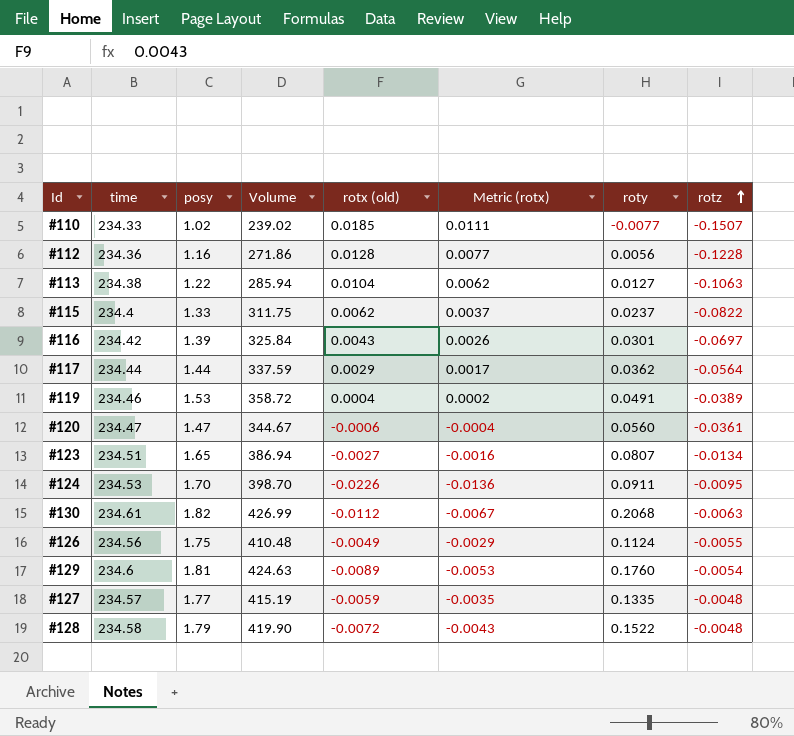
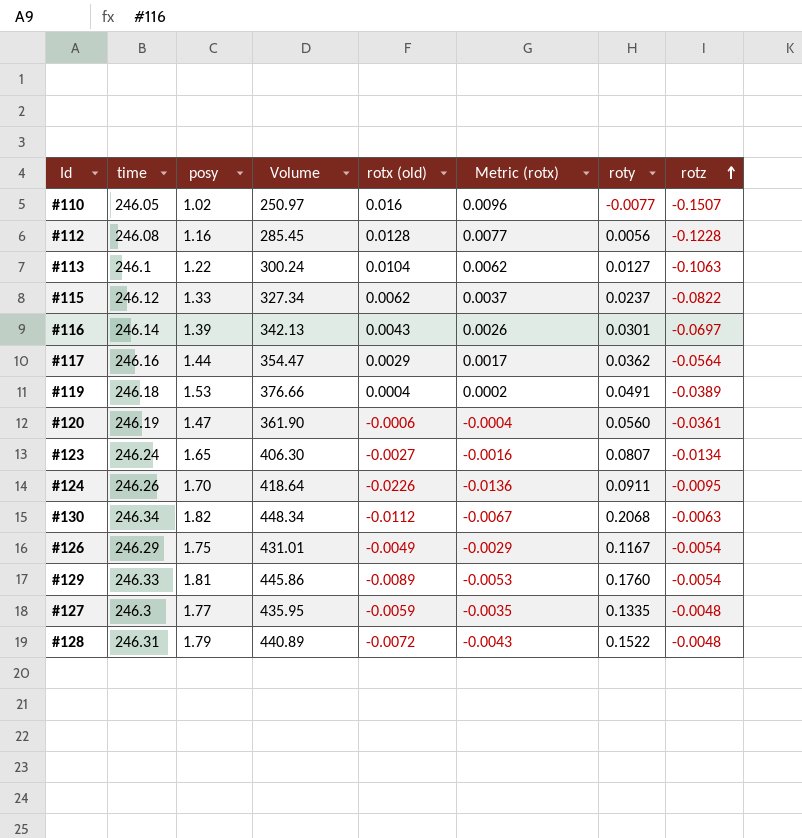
#110 | time: 234.33 -> 246.05
#110 | Volume: 239.02 -> 250.97
#110 | rotx (old): 0.0185 -> 0.016
#110 | Metric (rotx): 0.0111 -> 0.0096
#112 | time: 234.36 -> 246.08
#112 | Volume: 271.86 -> 285.45
#113 | time: 234.38 -> 246.1
#113 | Volume: 285.94 -> 300.24
#115 | time: 234.4 -> 246.12
#115 | Volume: 311.75 -> 327.34
#116 | time: 234.42 -> 246.14
#116 | Volume: 325.84 -> 342.13
#117 | time: 234.44 -> 246.16
#117 | Volume: 337.59 -> 354.47
#119 | time: 234.46 -> 246.18
#119 | Volume: 358.72 -> 376.66
#120 | time: 234.47 -> 246.19
#120 | Volume: 344.67 -> 361.90
#123 | time: 234.51 -> 246.24
#123 | Volume: 386.94 -> 406.30
#124 | time: 234.53 -> 246.26
#124 | Volume: 398.70 -> 418.64
#130 | time: 234.61 -> 246.34
#130 | Volume: 426.99 -> 448.34
#126 | time: 234.56 -> 246.29
#126 | Volume: 410.48 -> 431.01
#126 | roty: 0.1124 -> 0.1167
#126 | rotz: -0.0055 -> -0.0054
#129 | time: 234.6 -> 246.33
#129 | Volume: 424.63 -> 445.86
#127 | time: 234.57 -> 246.3
#127 | Volume: 415.19 -> 435.95
#128 | time: 234.58 -> 246.31
#128 | Volume: 419.90 -> 440.89

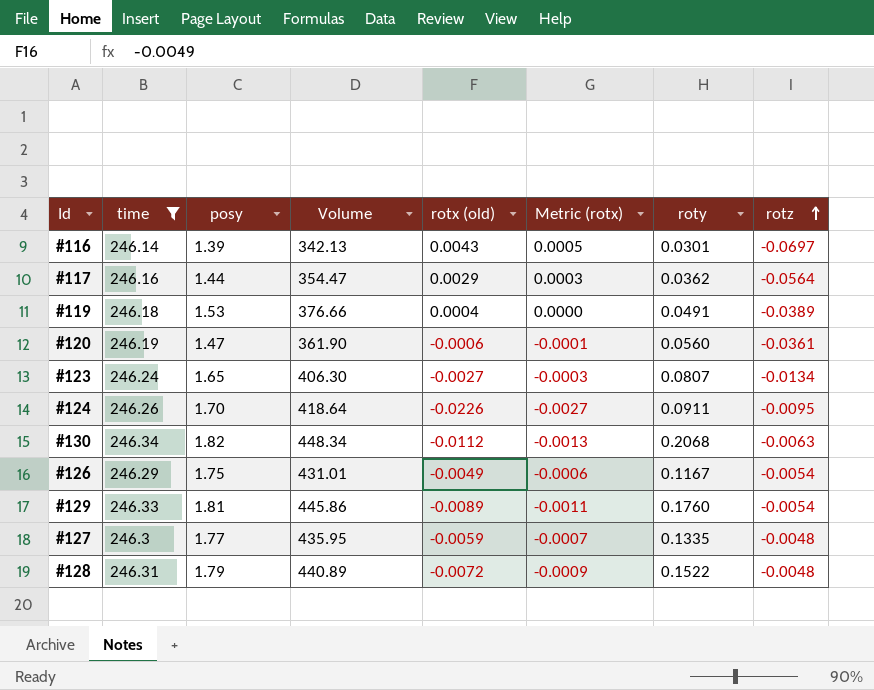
filter: none -> time >= 246.14
column Metric (rotx) | formula: [rotx (old)] * 0.6 -> [rotx (old)] * 0.12

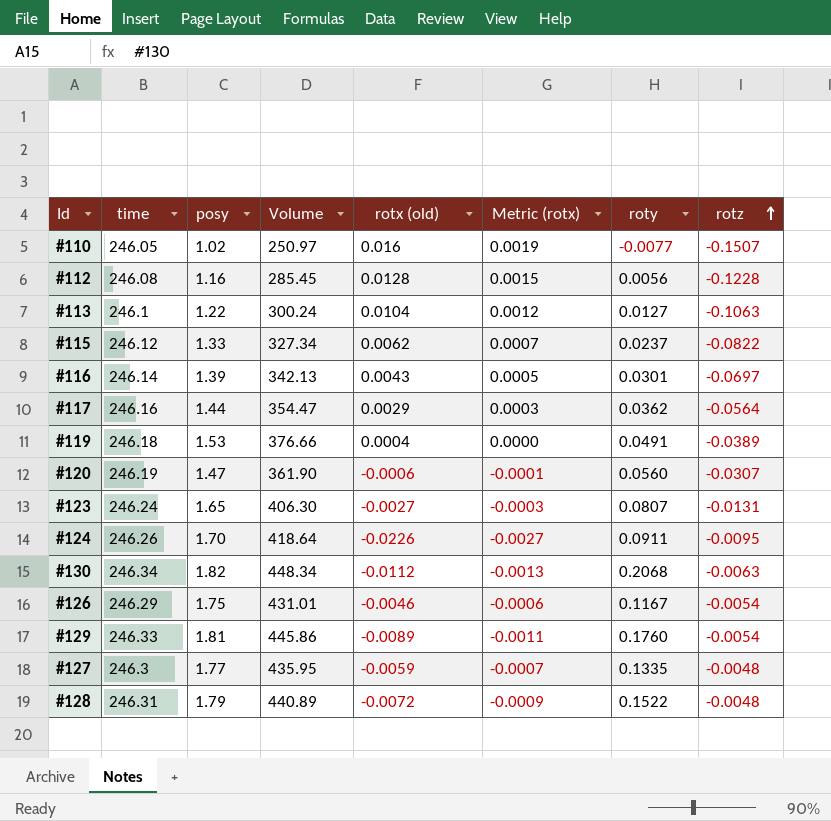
filter: time >= 246.14 -> none
#120 | rotz: -0.0361 -> -0.0307
#123 | rotz: -0.0134 -> -0.0131
#126 | rotx (old): -0.0049 -> -0.0046

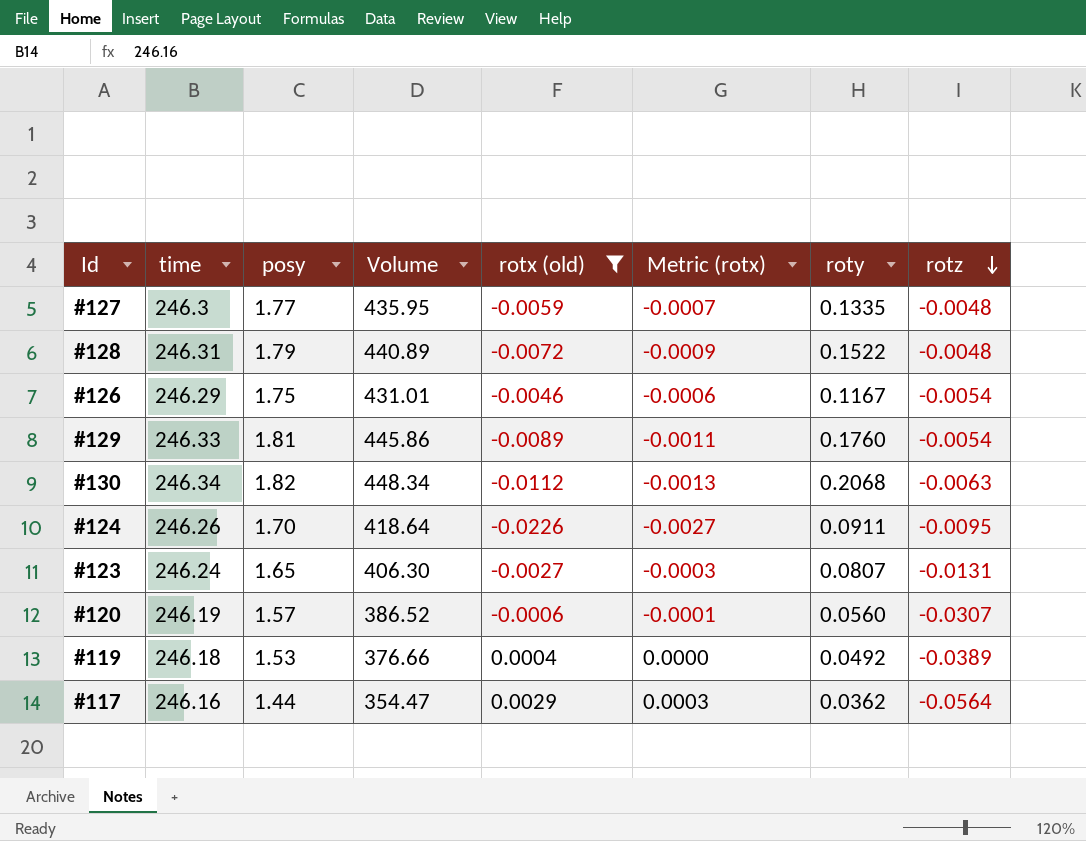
filter: none -> rotx (old) <= 0.0029
row order: rotz ascending -> rotz descending
#120 | posy: 1.47 -> 1.57
#120 | Volume: 361.90 -> 386.52
#119 | roty: 0.0491 -> 0.0492

